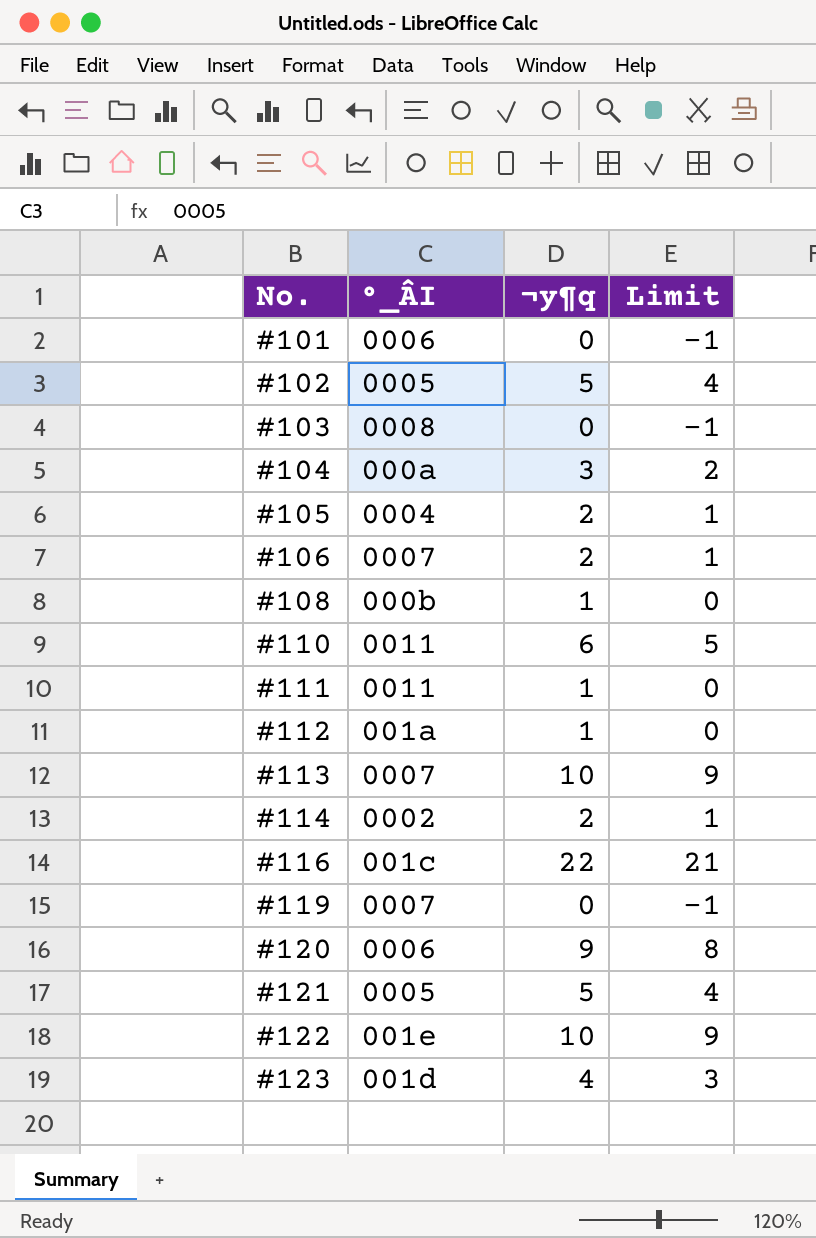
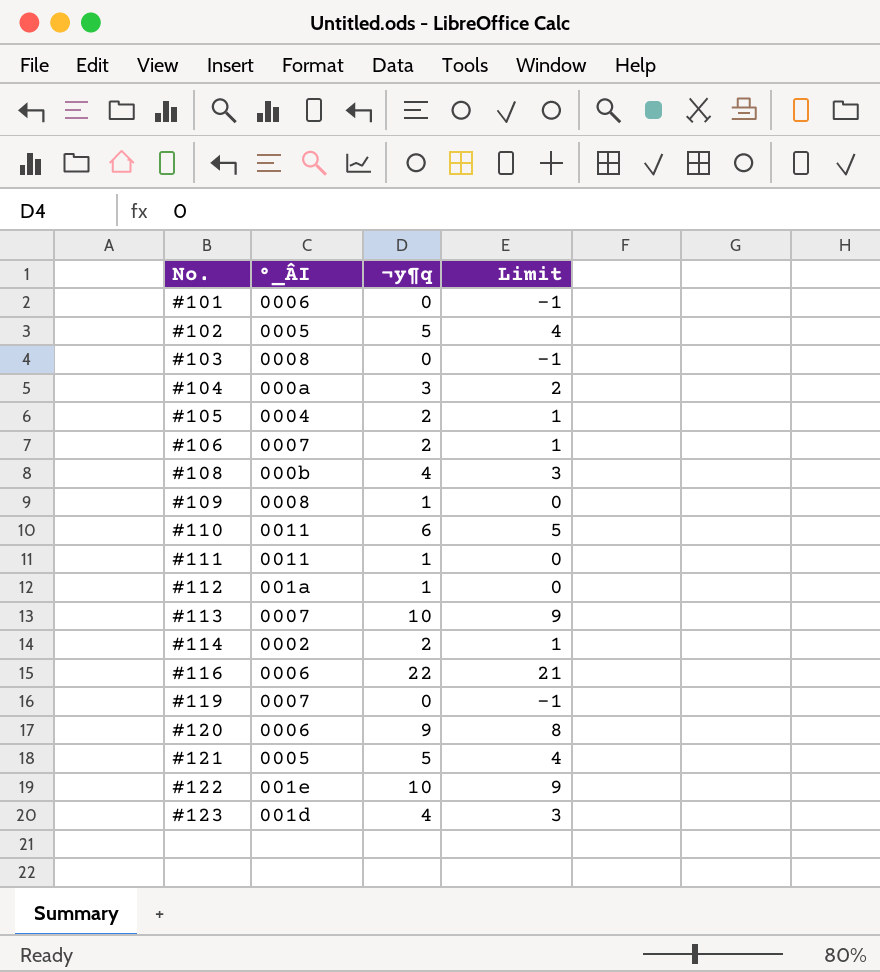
#108 | ¬y¶q: 1 -> 4
#108 | Limit: 0 -> 3
row #109: none -> 0008 | 1 | 0
#116 | °_ÂI: 001c -> 0006

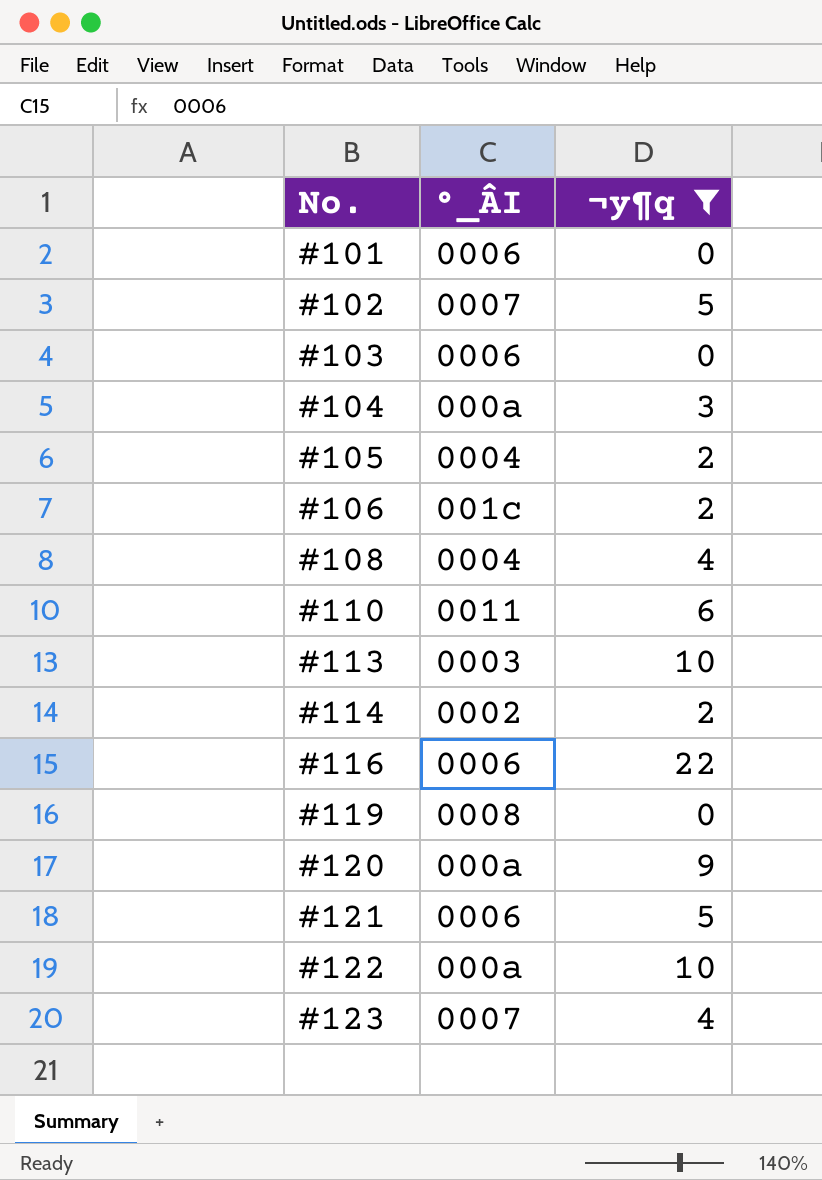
filter: none -> ¬y¶q != 1
column Limit | formula: [¬y¶q] - 1 -> none
#102 | °_ÂI: 0005 -> 0007
#103 | °_ÂI: 0008 -> 0006
#106 | °_ÂI: 0007 -> 001c
#108 | °_ÂI: 000b -> 0004
#113 | °_ÂI: 0007 -> 0003
#119 | °_ÂI: 0007 -> 0008
#120 | °_ÂI: 0006 -> 000a
#121 | °_ÂI: 0005 -> 0006
#122 | °_ÂI: 001e -> 000a
#123 | °_ÂI: 001d -> 0007

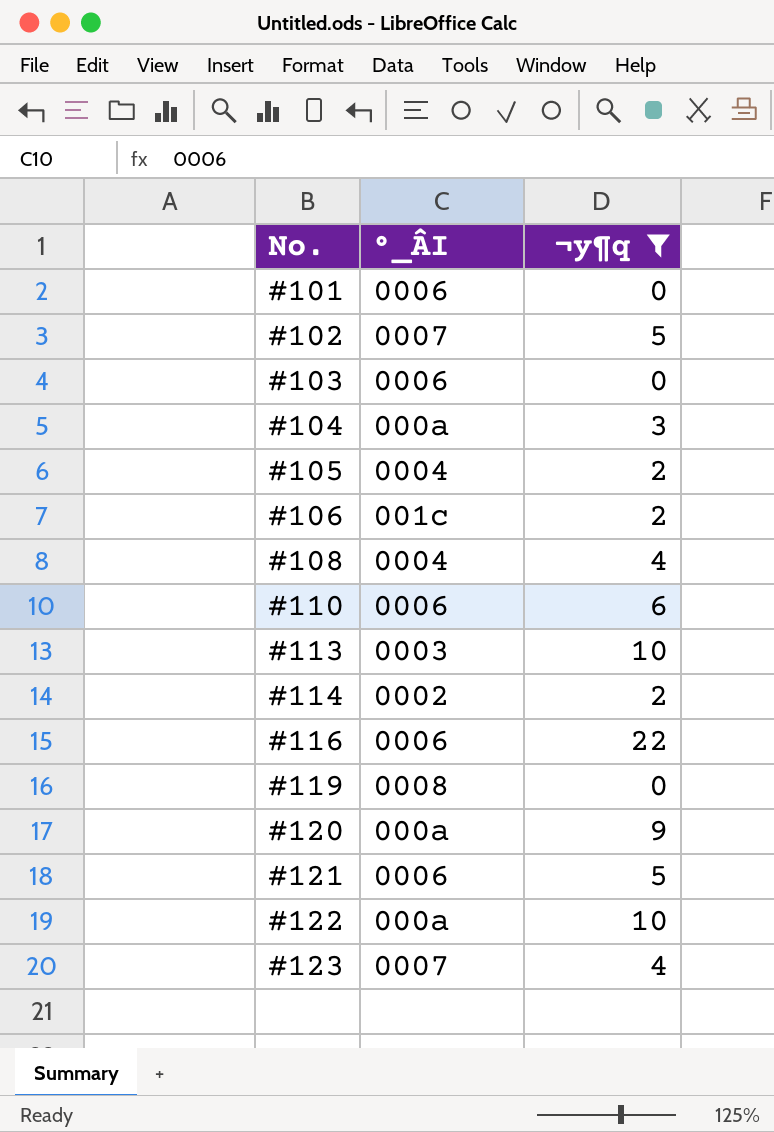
#110 | °_ÂI: 0011 -> 0006

